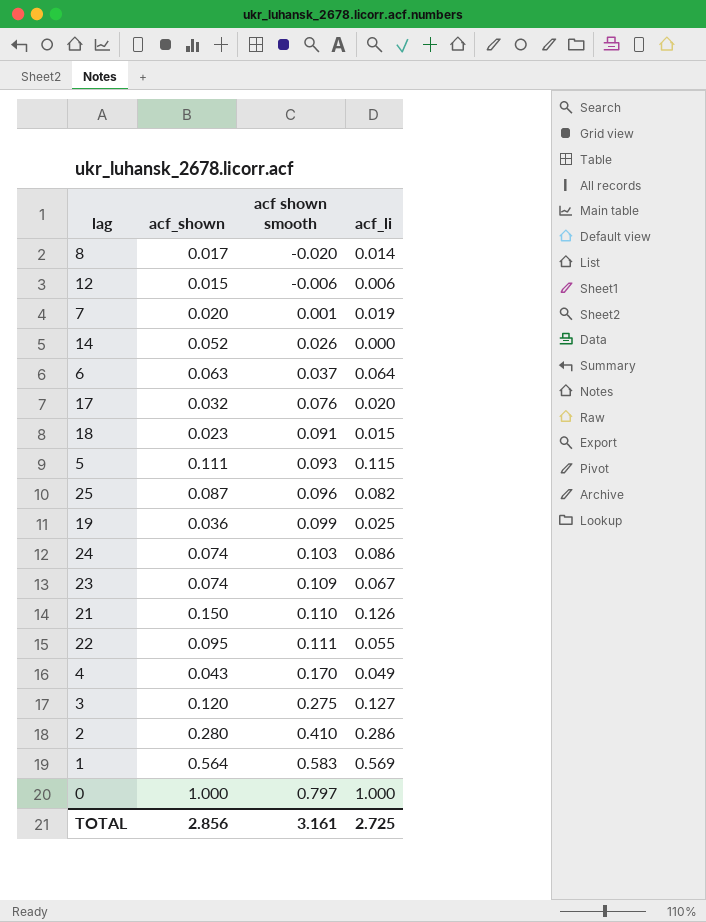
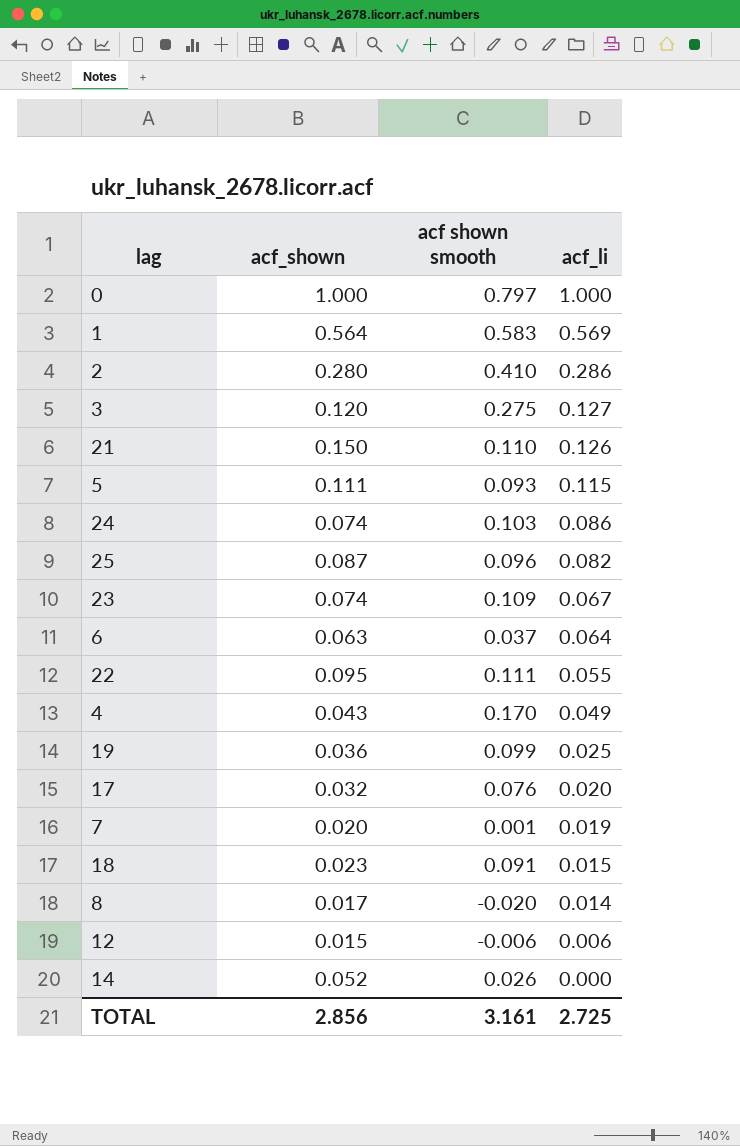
row order: acf shown smooth ascending -> acf_li descending

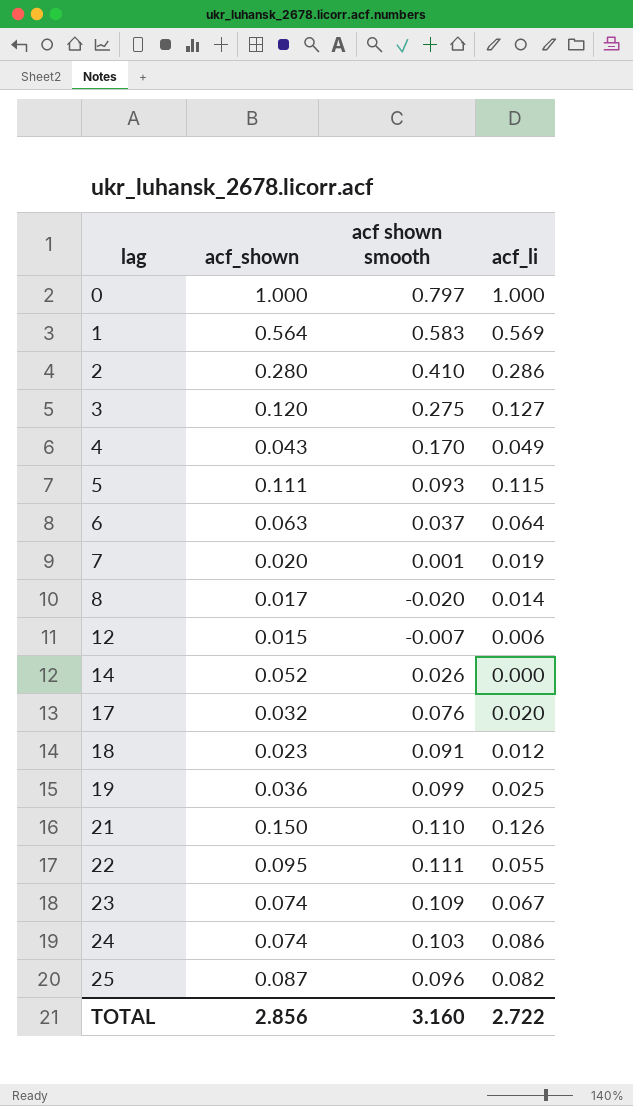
row order: acf_li descending -> lag ascending
12 | acf shown smooth: -0.006 -> -0.007
18 | acf_li: 0.015 -> 0.012
TOTAL | acf shown smooth: 3.161 -> 3.160
TOTAL | acf_li: 2.725 -> 2.722

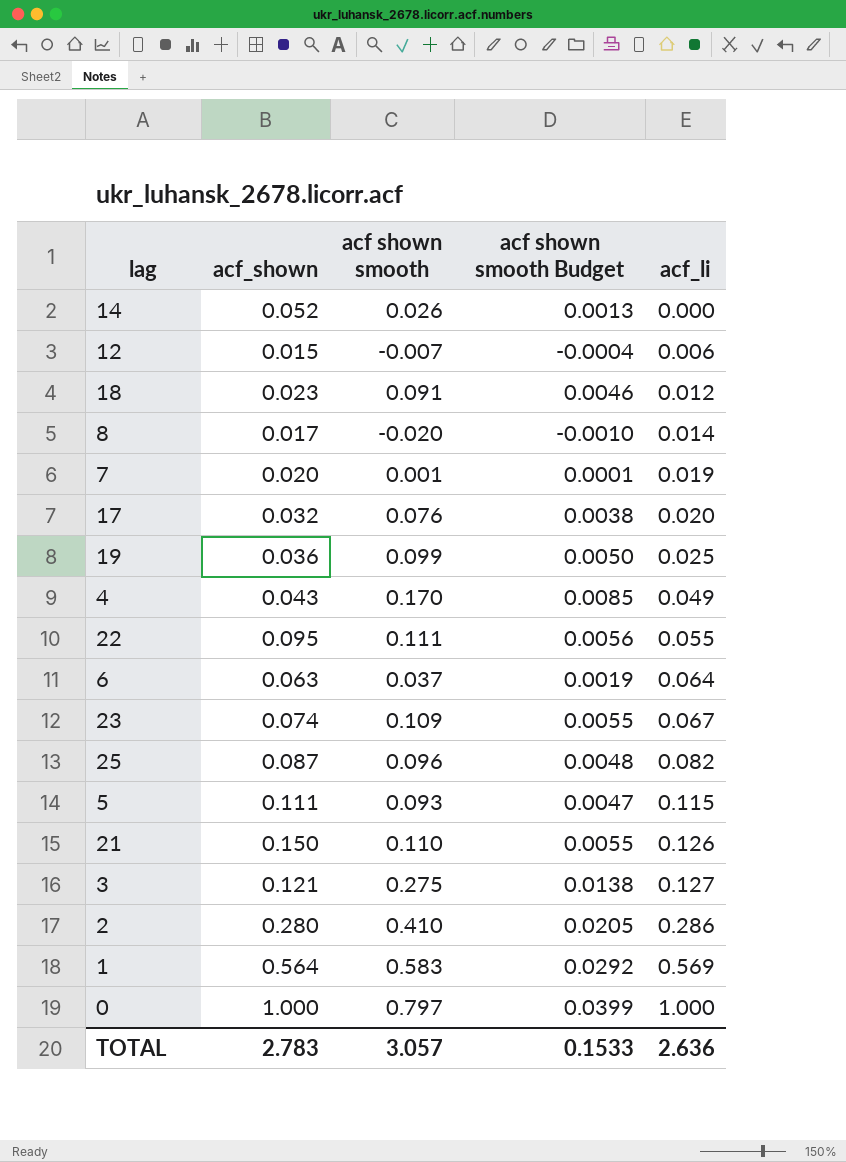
row order: lag ascending -> acf_li ascending
column acf shown smooth Budget | formula: none -> [acf shown smooth] * 0.05
row 24: 0.074 | 0.103 | 0.086 -> none
3 | acf_shown: 0.120 -> 0.121
TOTAL | acf_shown: 2.856 -> 2.783
TOTAL | acf shown smooth: 3.160 -> 3.057
TOTAL | acf_li: 2.722 -> 2.636

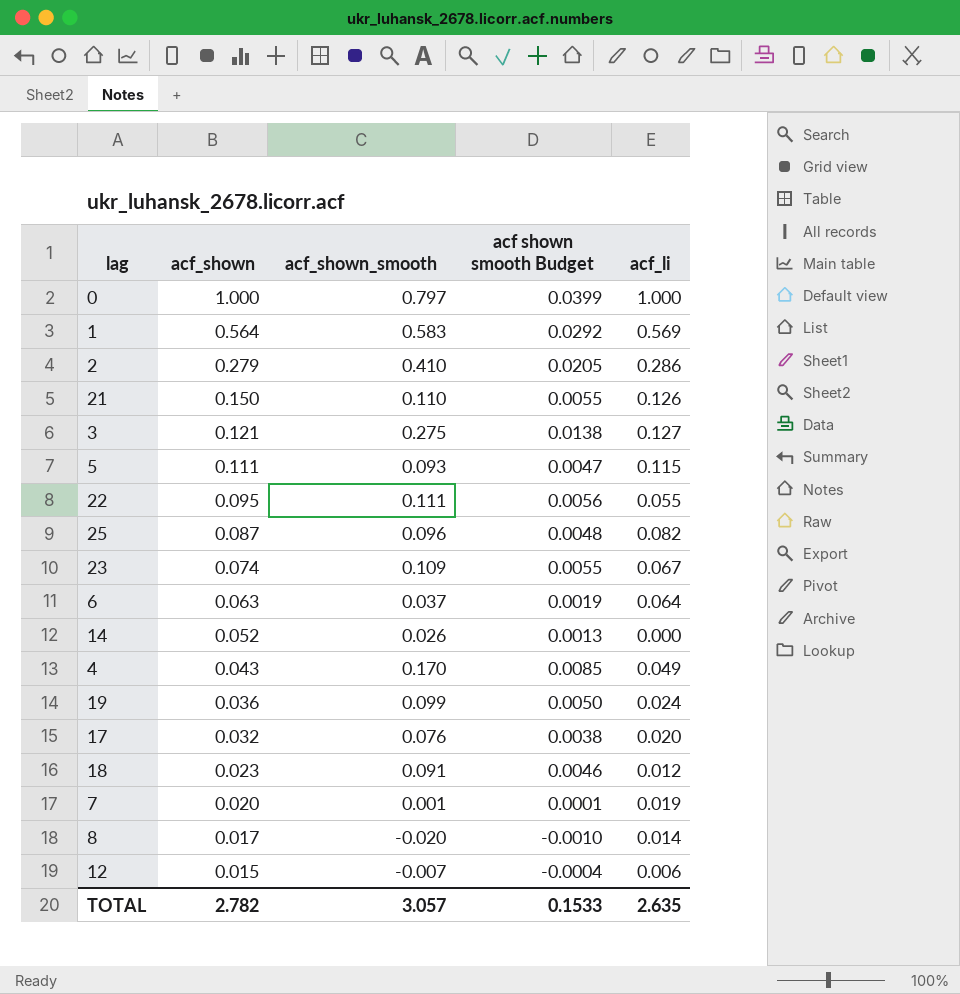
row order: acf_li ascending -> acf_shown descending
column name: acf shown smooth -> acf_shown_smooth
2 | acf_shown: 0.280 -> 0.279
19 | acf_li: 0.025 -> 0.024
TOTAL | acf_shown: 2.783 -> 2.782
TOTAL | acf_li: 2.636 -> 2.635

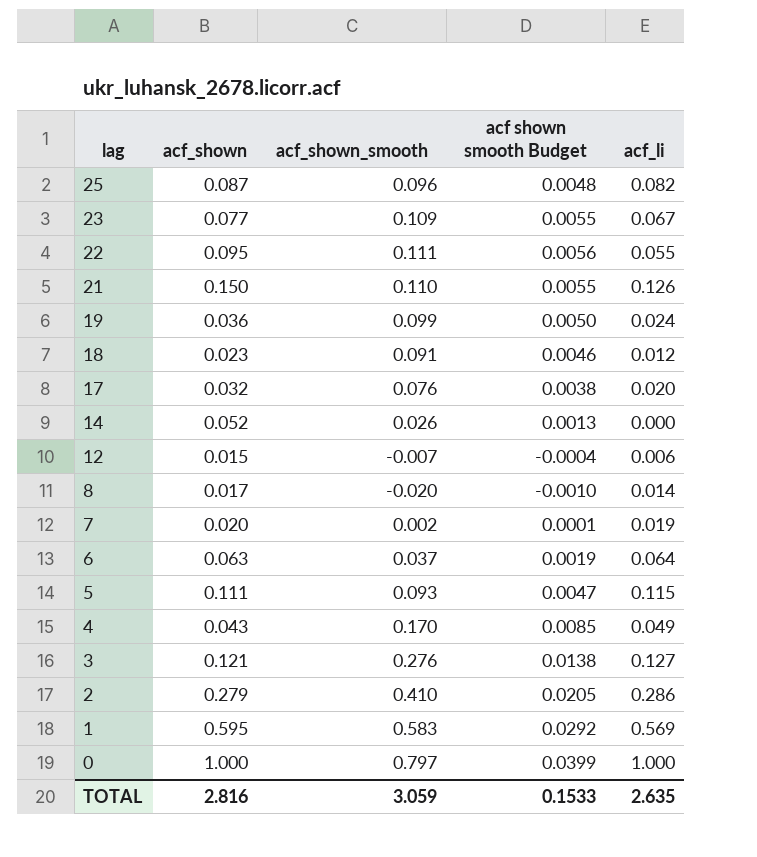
row order: acf_shown descending -> lag descending
23 | acf_shown: 0.074 -> 0.077
7 | acf_shown_smooth: 0.001 -> 0.002
3 | acf_shown_smooth: 0.275 -> 0.276
1 | acf_shown: 0.564 -> 0.595
TOTAL | acf_shown: 2.782 -> 2.816
TOTAL | acf_shown_smooth: 3.057 -> 3.059

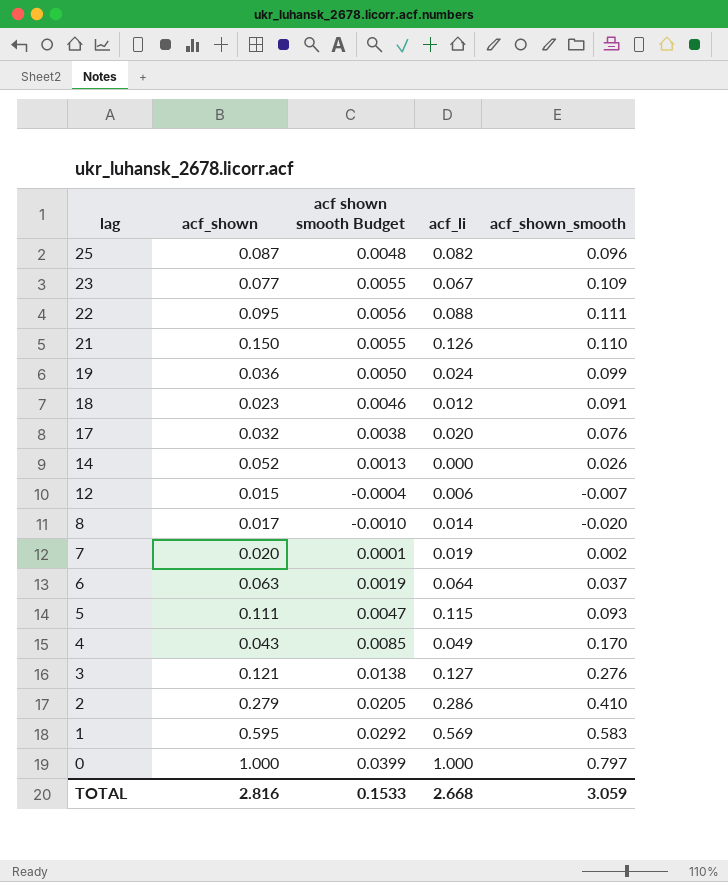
column acf_shown_smooth | position: 3 -> 5
22 | acf_li: 0.055 -> 0.088
TOTAL | acf_li: 2.635 -> 2.668

